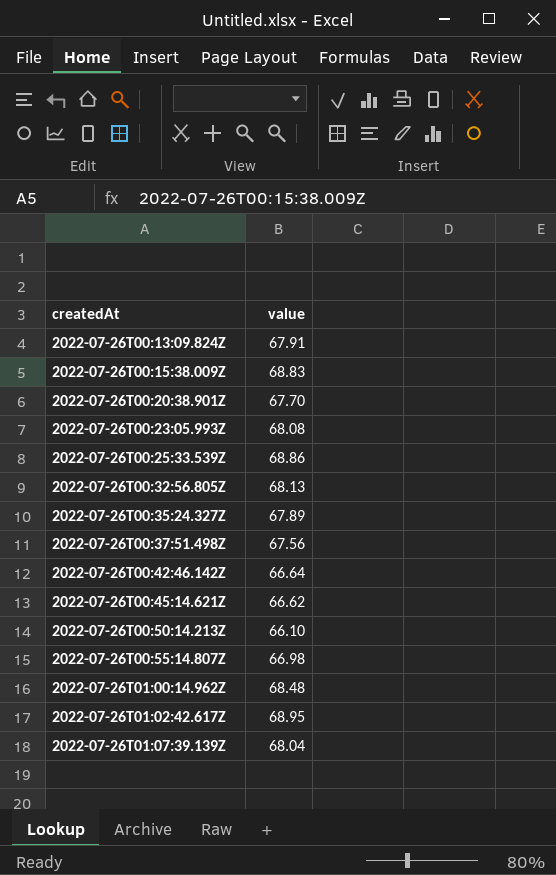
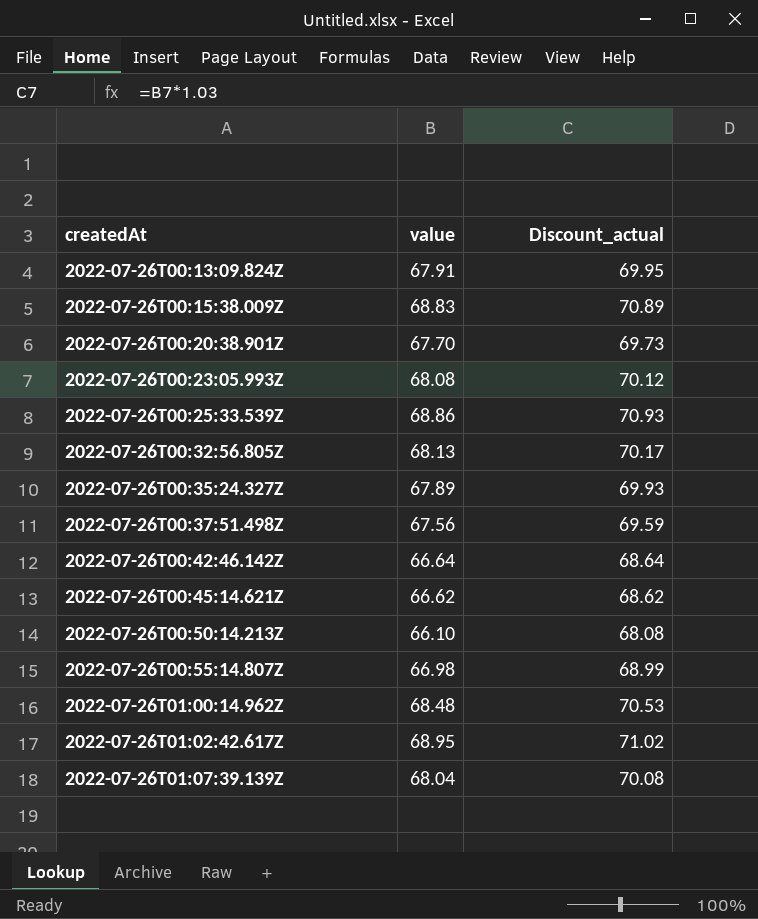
column Discount_actual | formula: none -> [value] * 1.03

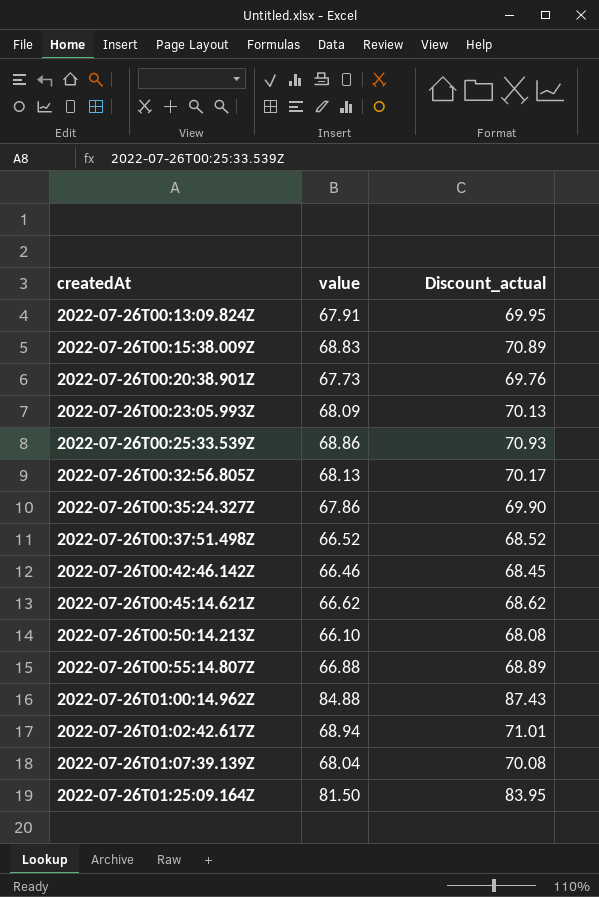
2022-07-26T00:20:38.901Z | value: 67.70 -> 67.73
2022-07-26T00:20:38.901Z | Discount_actual: 69.73 -> 69.76
2022-07-26T00:23:05.993Z | value: 68.08 -> 68.09
2022-07-26T00:23:05.993Z | Discount_actual: 70.12 -> 70.13
2022-07-26T00:35:24.327Z | value: 67.89 -> 67.86
2022-07-26T00:35:24.327Z | Discount_actual: 69.93 -> 69.90
2022-07-26T00:37:51.498Z | value: 67.56 -> 66.52
2022-07-26T00:37:51.498Z | Discount_actual: 69.59 -> 68.52
2022-07-26T00:42:46.142Z | value: 66.64 -> 66.46
2022-07-26T00:42:46.142Z | Discount_actual: 68.64 -> 68.45
2022-07-26T00:55:14.807Z | value: 66.98 -> 66.88
2022-07-26T00:55:14.807Z | Discount_actual: 68.99 -> 68.89
2022-07-26T01:00:14.962Z | value: 68.48 -> 84.88
2022-07-26T01:00:14.962Z | Discount_actual: 70.53 -> 87.43
2022-07-26T01:02:42.617Z | value: 68.95 -> 68.94
2022-07-26T01:02:42.617Z | Discount_actual: 71.02 -> 71.01
row 2022-07-26T01:25:09.164Z: none -> 81.50 | 83.95

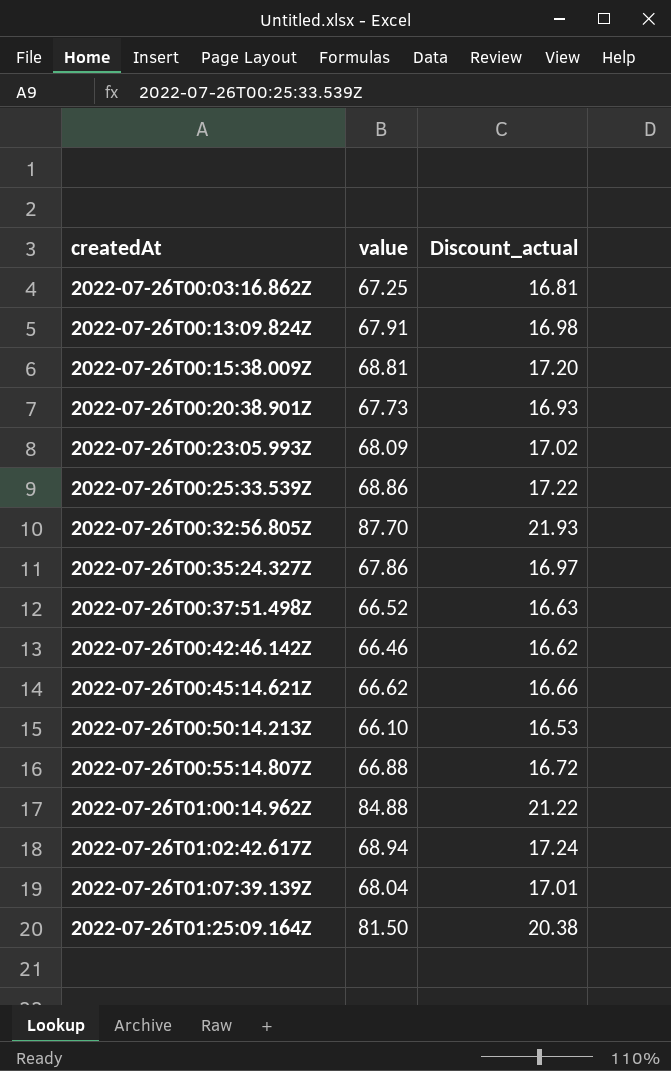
column Discount_actual | formula: [value] * 1.03 -> [value] * 0.25
row 2022-07-26T00:03:16.862Z: none -> 67.25 | 16.81
2022-07-26T00:15:38.009Z | value: 68.83 -> 68.81
2022-07-26T00:32:56.805Z | value: 68.13 -> 87.70

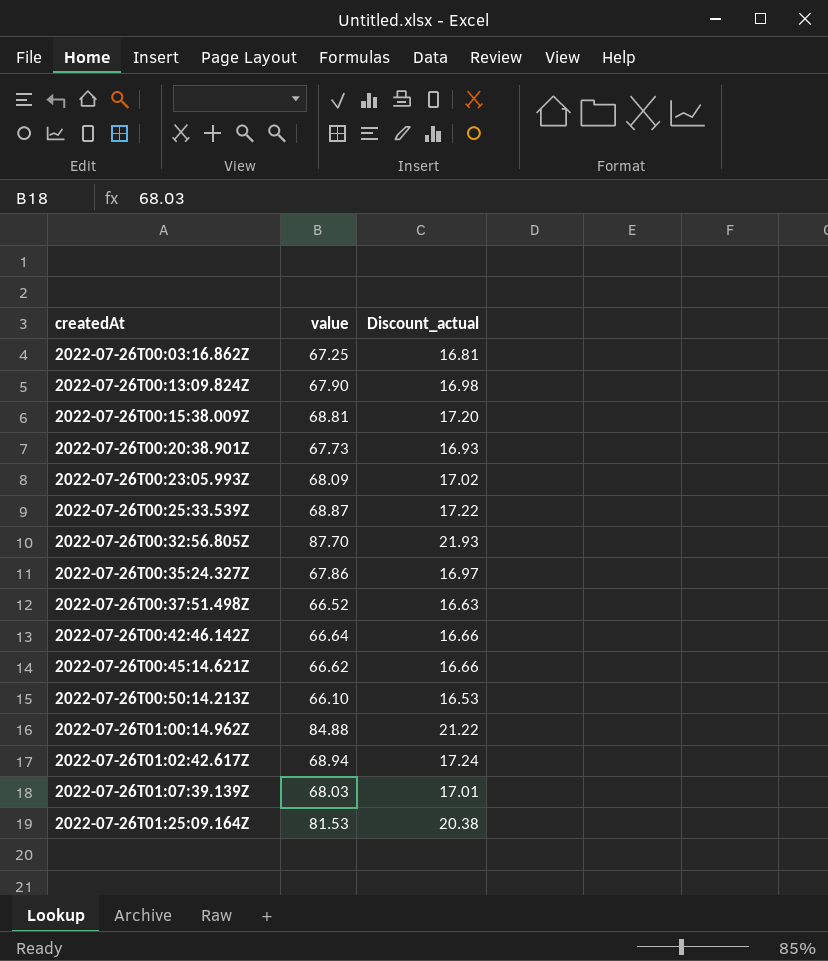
row 2022-07-26T00:55:14.807Z: 66.88 | 16.72 -> none
2022-07-26T00:13:09.824Z | value: 67.91 -> 67.90
2022-07-26T00:25:33.539Z | value: 68.86 -> 68.87
2022-07-26T00:42:46.142Z | value: 66.46 -> 66.64
2022-07-26T00:42:46.142Z | Discount_actual: 16.62 -> 16.66
2022-07-26T01:07:39.139Z | value: 68.04 -> 68.03
2022-07-26T01:25:09.164Z | value: 81.50 -> 81.53

